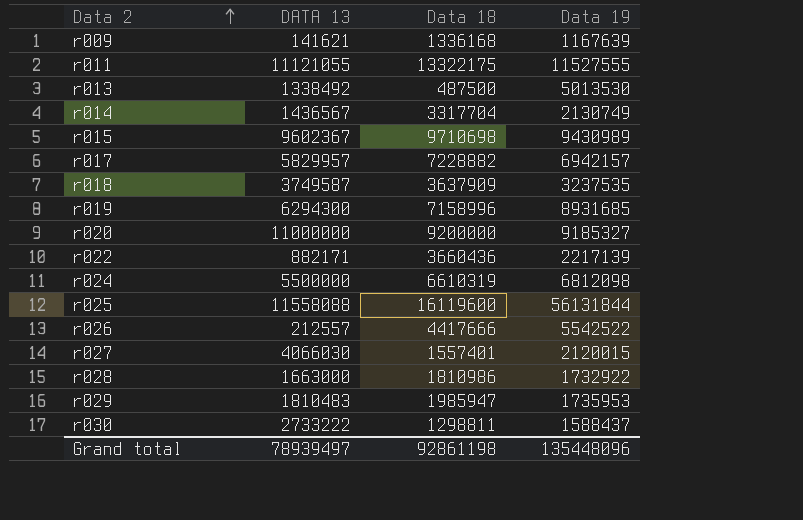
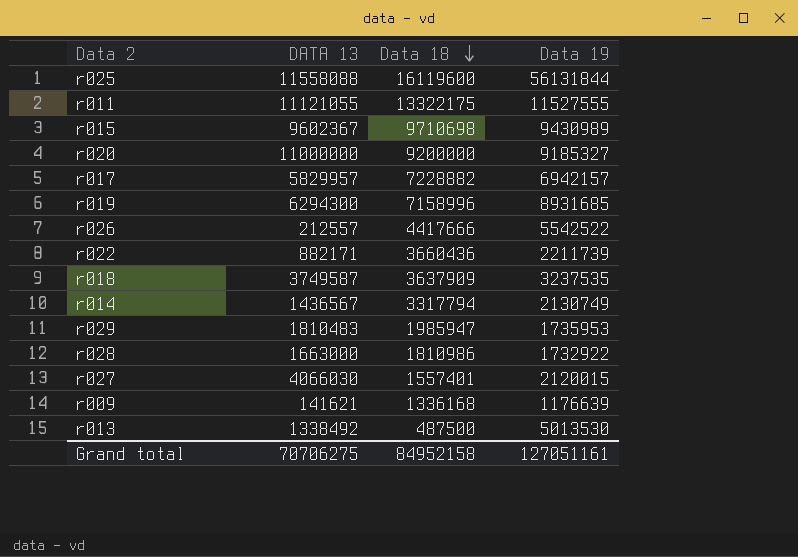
row order: Data 2 ascending -> Data 18 descending
row r024: 5500000 | 6610319 | 6812098 -> none
row r030: 2733222 | 1298811 | 1588437 -> none
r022 | Data 19: 2217139 -> 2211739
r014 | Data 18: 3317704 -> 3317794
r009 | Data 19: 1167639 -> 1176639
Grand total | DATA 13: 78939497 -> 70706275
Grand total | Data 18: 92861198 -> 84952158
Grand total | Data 19: 135448096 -> 127051161

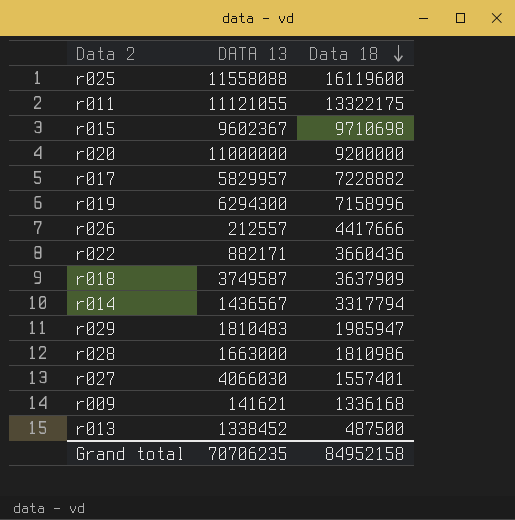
column Data 19 | position: 4 -> none
r013 | DATA 13: 1338492 -> 1338452
Grand total | DATA 13: 70706275 -> 70706235

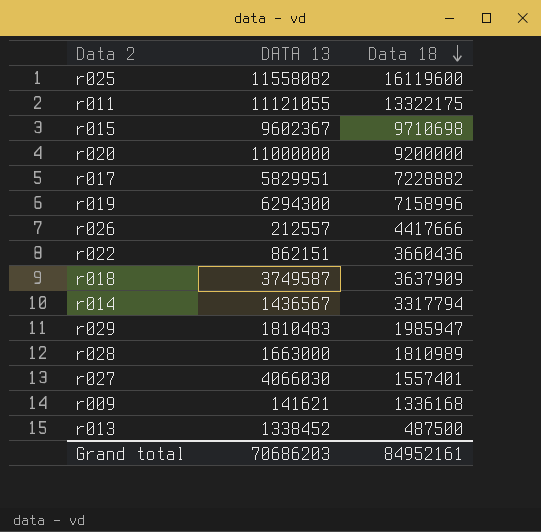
r025 | DATA 13: 11558088 -> 11558082
r017 | DATA 13: 5829957 -> 5829951
r022 | DATA 13: 882171 -> 862151
r028 | Data 18: 1810986 -> 1810989
Grand total | DATA 13: 70706235 -> 70686203
Grand total | Data 18: 84952158 -> 84952161

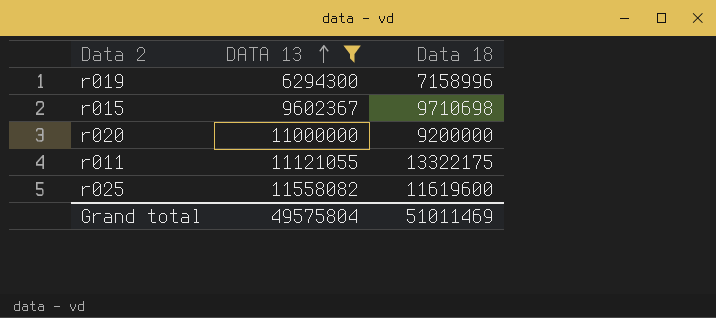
filter: none -> DATA 13 >= 6294300
row order: Data 18 descending -> DATA 13 ascending
r025 | Data 18: 16119600 -> 11619600
Grand total | DATA 13: 70686203 -> 49575804
Grand total | Data 18: 84952161 -> 51011469

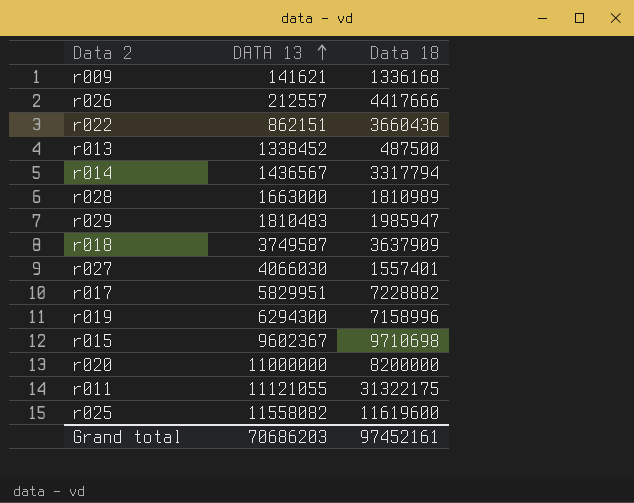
filter: DATA 13 >= 6294300 -> none
r020 | Data 18: 9200000 -> 8200000
r011 | Data 18: 13322175 -> 31322175
Grand total | DATA 13: 49575804 -> 70686203
Grand total | Data 18: 51011469 -> 97452161

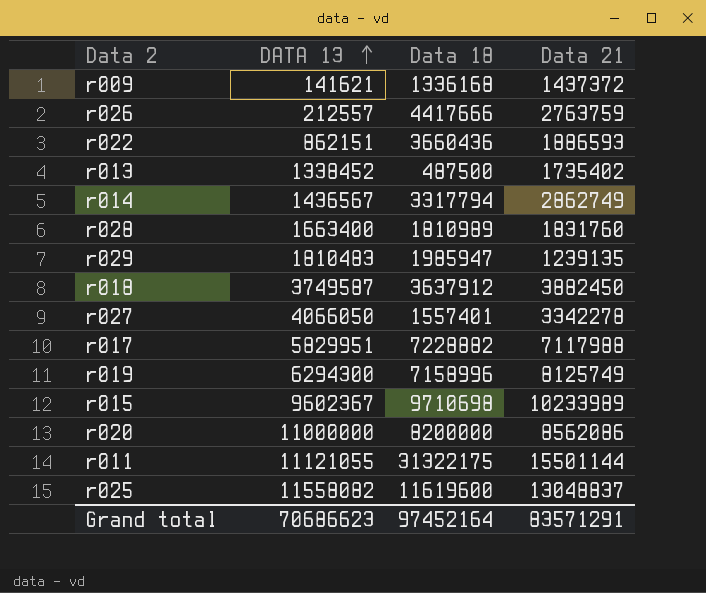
column Data 21 | position: none -> 4
r028 | DATA 13: 1663000 -> 1663400
r018 | Data 18: 3637909 -> 3637912
r027 | DATA 13: 4066030 -> 4066050
Grand total | DATA 13: 70686203 -> 70686623
Grand total | Data 18: 97452161 -> 97452164

